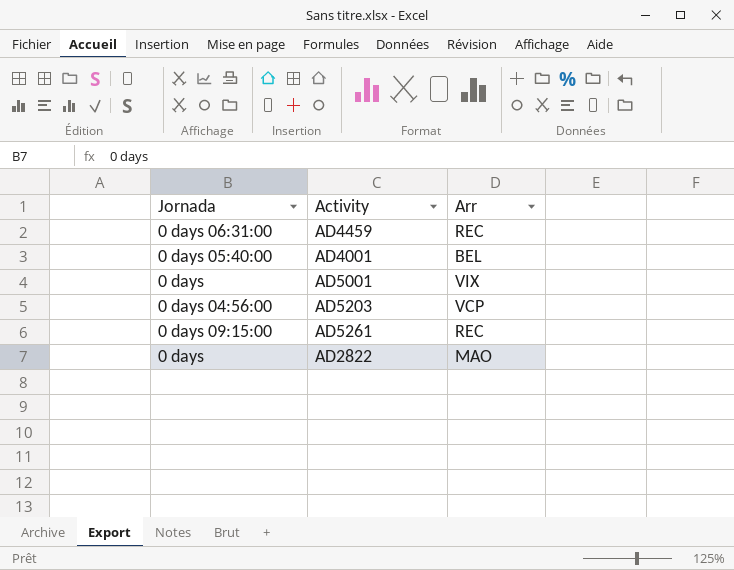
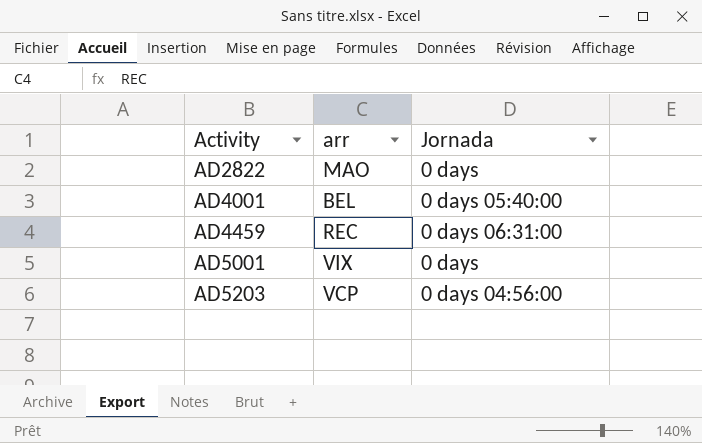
row order: none -> Activity ascending
column name: Arr -> arr
column Jornada | position: 1 -> 3
row AD5261: 0 days 09:15:00 | REC -> none

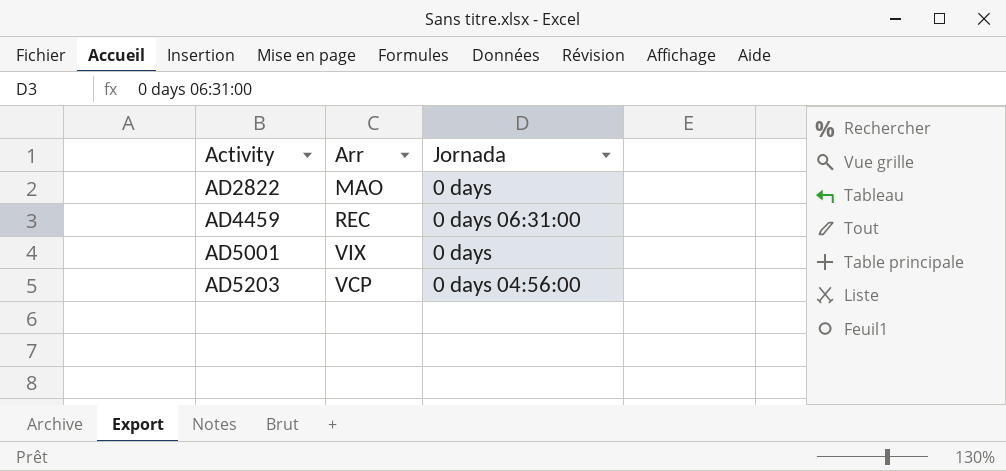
column name: arr -> Arr
row AD4001: BEL | 0 days 05:40:00 -> none

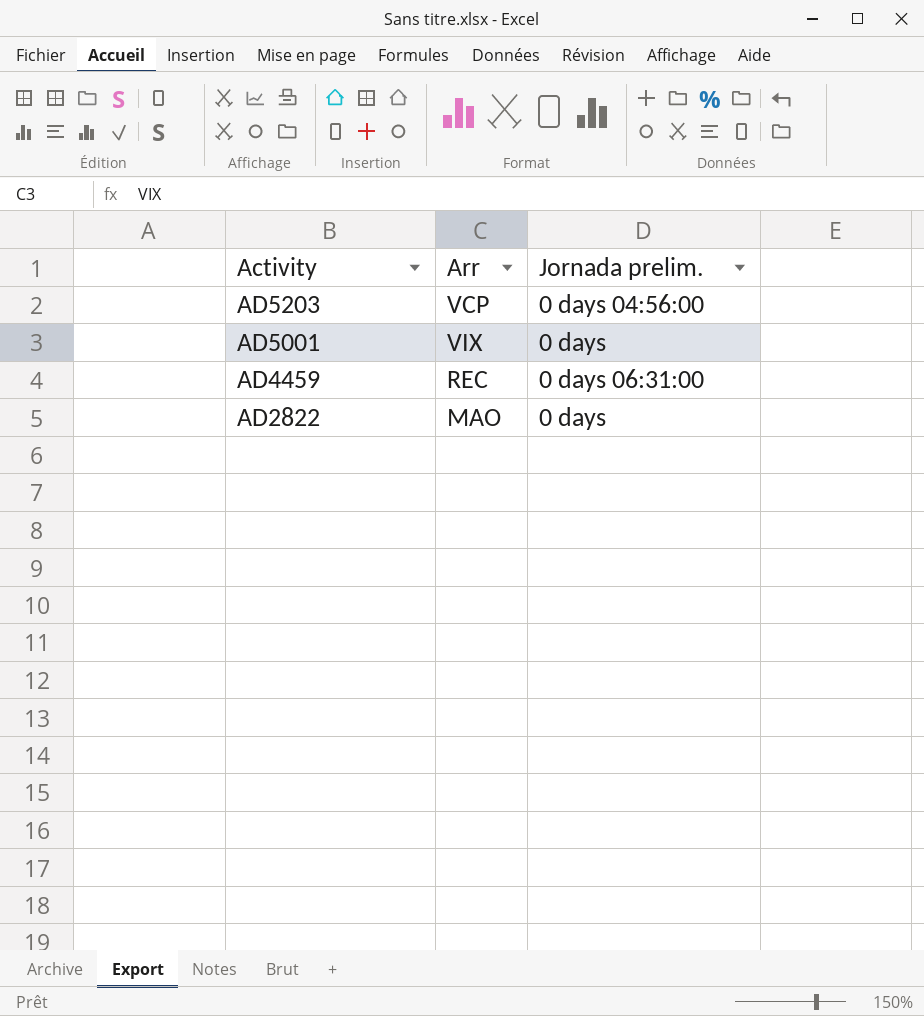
row order: Activity ascending -> Activity descending
column name: Jornada -> Jornada prelim.

